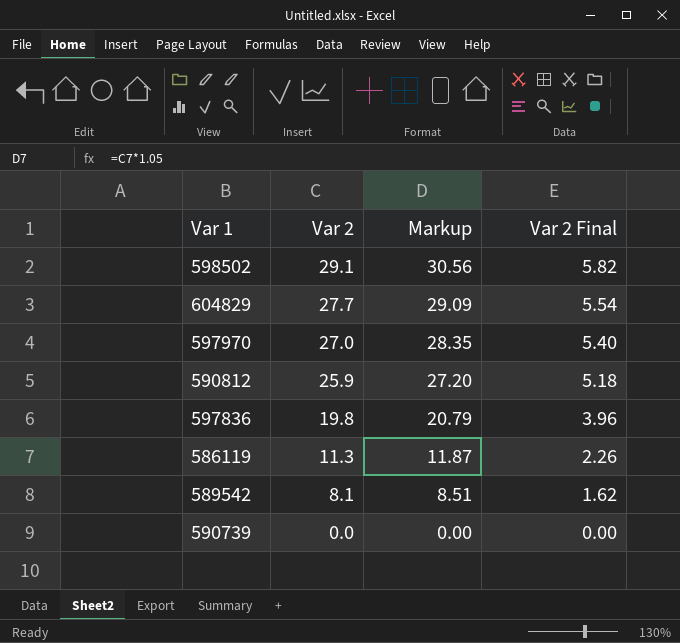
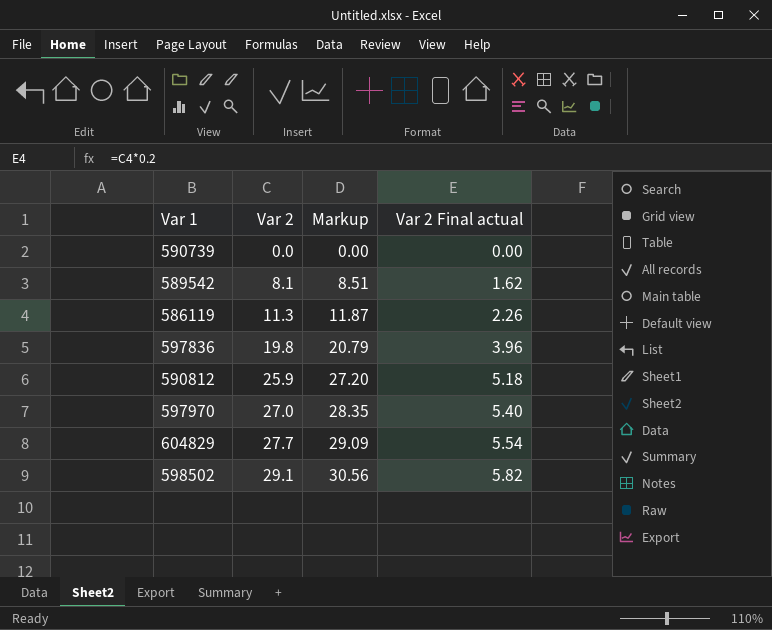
row order: Var 2 descending -> Var 2 ascending
column name: Var 2 Final -> Var 2 Final actual

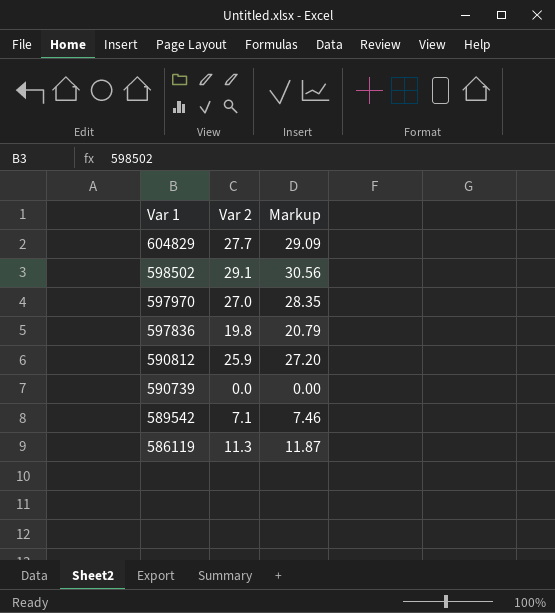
row order: Var 2 ascending -> Var 1 descending
column Var 2 Final actual | formula: [Var 2] * 0.2 -> none
589542 | Var 2: 8.1 -> 7.1
589542 | Markup: 8.51 -> 7.46

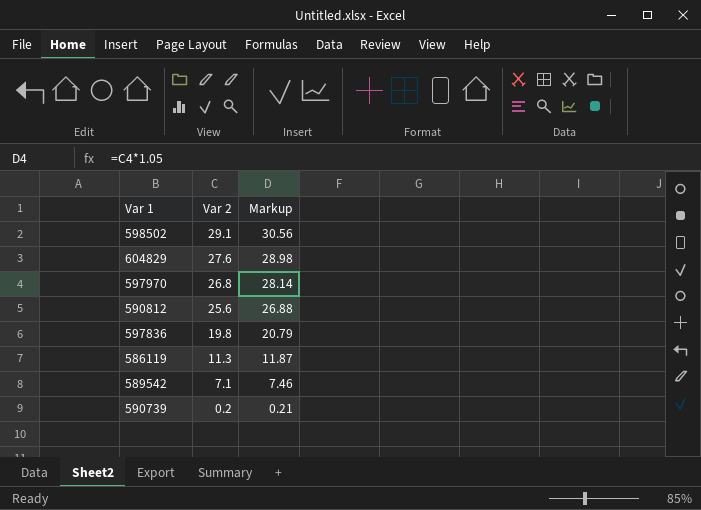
row order: Var 1 descending -> Var 2 descending
604829 | Var 2: 27.7 -> 27.6
604829 | Markup: 29.09 -> 28.98
597970 | Var 2: 27.0 -> 26.8
597970 | Markup: 28.35 -> 28.14
590812 | Var 2: 25.9 -> 25.6
590812 | Markup: 27.20 -> 26.88
590739 | Var 2: 0.0 -> 0.2
590739 | Markup: 0.00 -> 0.21

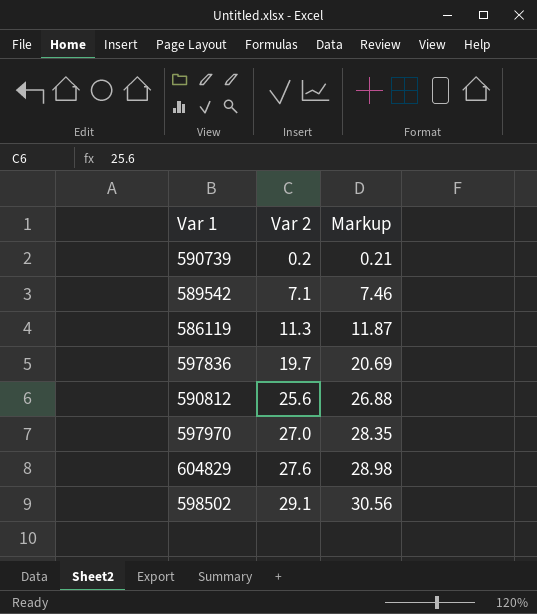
row order: Var 2 descending -> Var 2 ascending
597836 | Var 2: 19.8 -> 19.7
597836 | Markup: 20.79 -> 20.69
597970 | Var 2: 26.8 -> 27.0
597970 | Markup: 28.14 -> 28.35

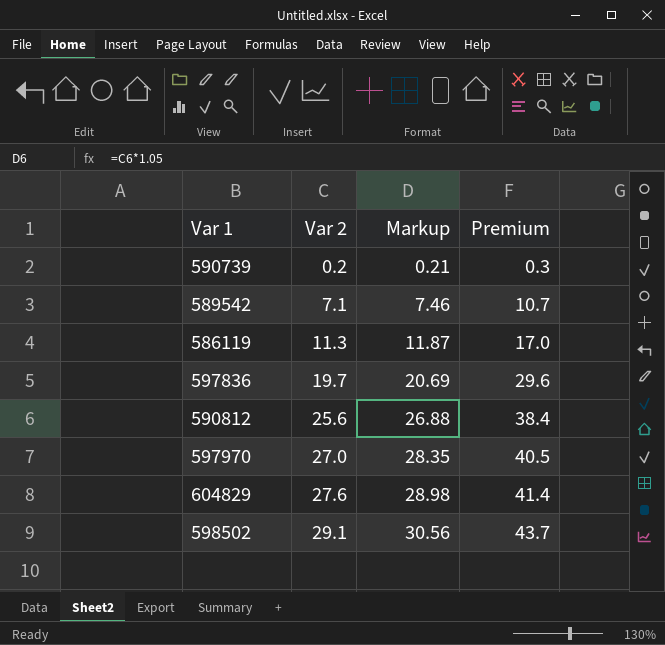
column Premium | formula: none -> [Var 2] * 1.5

